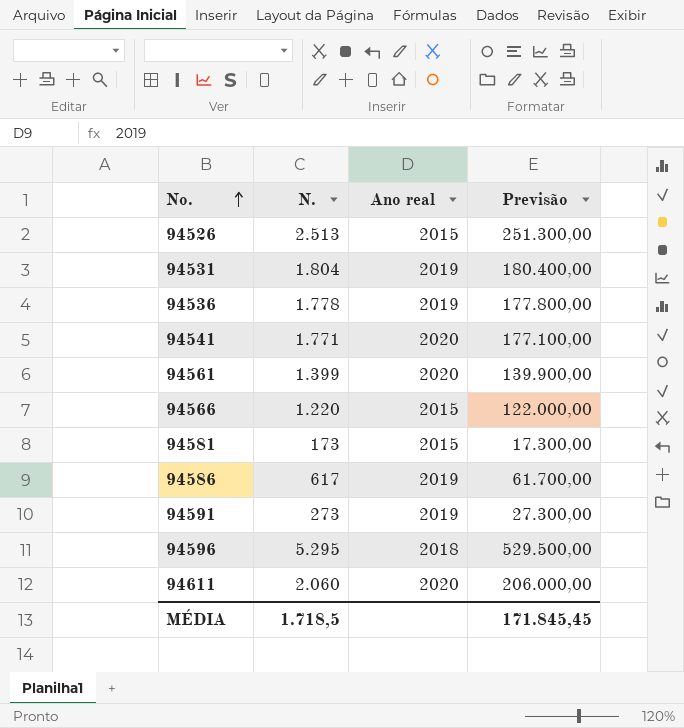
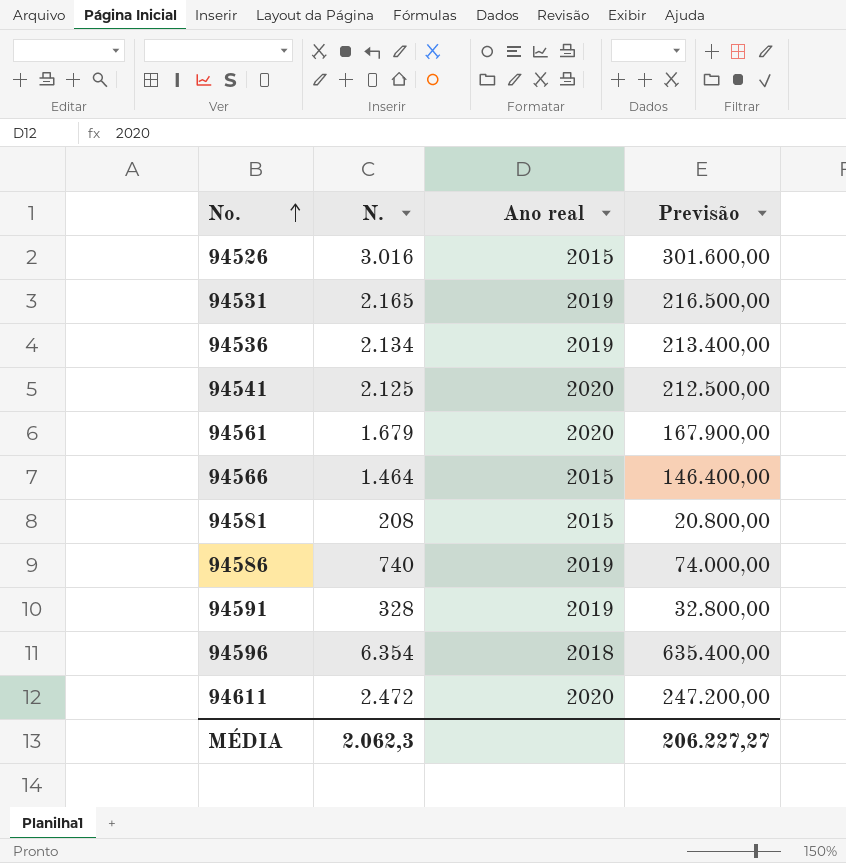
94526 | N.: 2.513 -> 3.016
94526 | Previsão: 251.300,00 -> 301.600,00
94531 | N.: 1.804 -> 2.165
94531 | Previsão: 180.400,00 -> 216.500,00
94536 | N.: 1.778 -> 2.134
94536 | Previsão: 177.800,00 -> 213.400,00
94541 | N.: 1.771 -> 2.125
94541 | Previsão: 177.100,00 -> 212.500,00
94561 | N.: 1.399 -> 1.679
94561 | Previsão: 139.900,00 -> 167.900,00
94566 | N.: 1.220 -> 1.464
94566 | Previsão: 122.000,00 -> 146.400,00
94581 | N.: 173 -> 208
94581 | Previsão: 17.300,00 -> 20.800,00
94586 | N.: 617 -> 740
94586 | Previsão: 61.700,00 -> 74.000,00
94591 | N.: 273 -> 328
94591 | Previsão: 27.300,00 -> 32.800,00
94596 | N.: 5.295 -> 6.354
94596 | Previsão: 529.500,00 -> 635.400,00
94611 | N.: 2.060 -> 2.472
94611 | Previsão: 206.000,00 -> 247.200,00
MÉDIA | N.: 1.718,5 -> 2.062,3
MÉDIA | Previsão: 171.845,45 -> 206.227,27

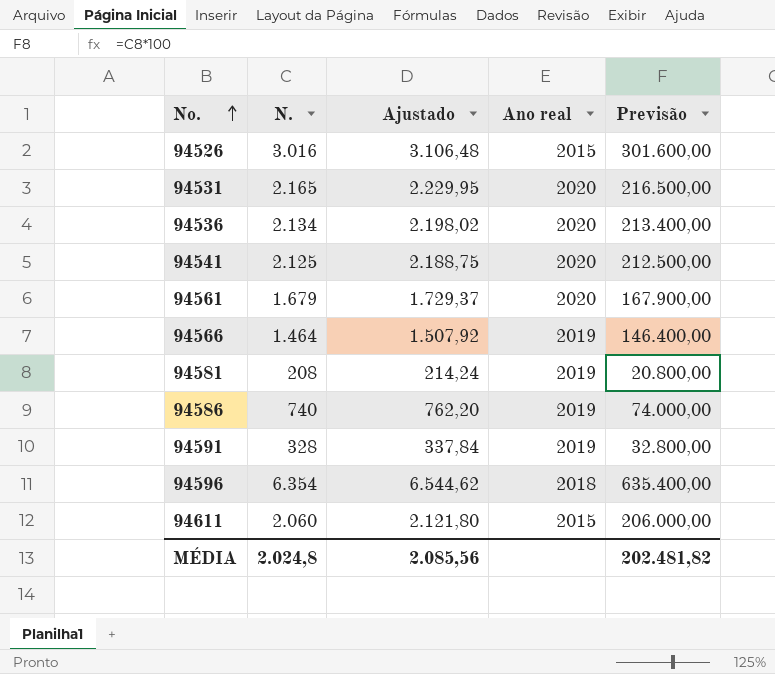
column Ajustado | formula: none -> [N.] * 1,03
94531 | Ano real: 2019 -> 2020
94536 | Ano real: 2019 -> 2020
94566 | Ano real: 2015 -> 2019
94581 | Ano real: 2015 -> 2019
94611 | N.: 2.472 -> 2.060
94611 | Ano real: 2020 -> 2015
94611 | Previsão: 247.200,00 -> 206.000,00
MÉDIA | N.: 2.062,3 -> 2.024,8
MÉDIA | Previsão: 206.227,27 -> 202.481,82

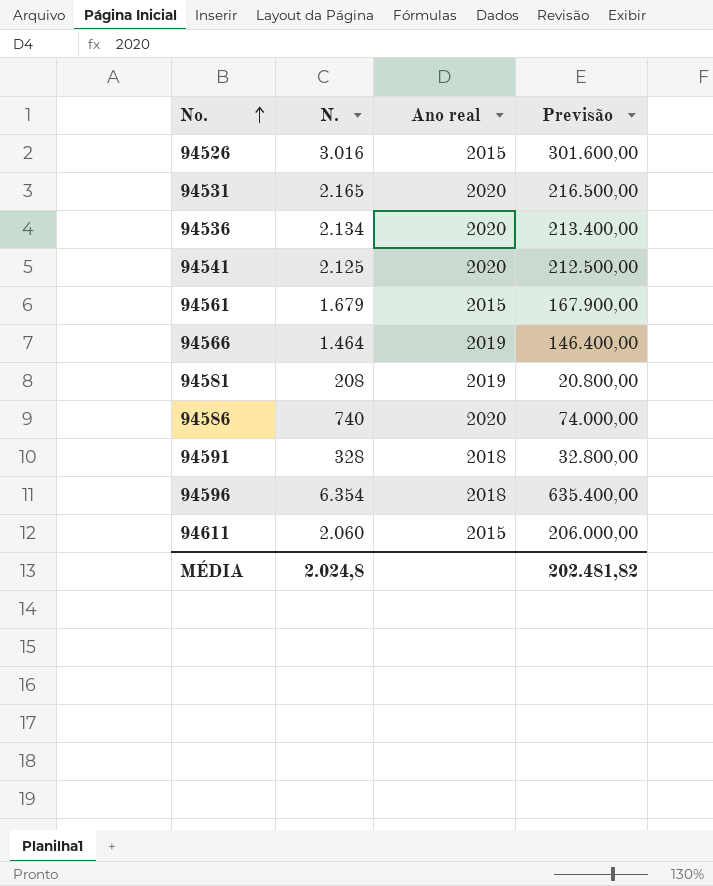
column Ajustado | formula: [N.] * 1,03 -> none
94561 | Ano real: 2020 -> 2015
94586 | Ano real: 2019 -> 2020
94591 | Ano real: 2019 -> 2018

